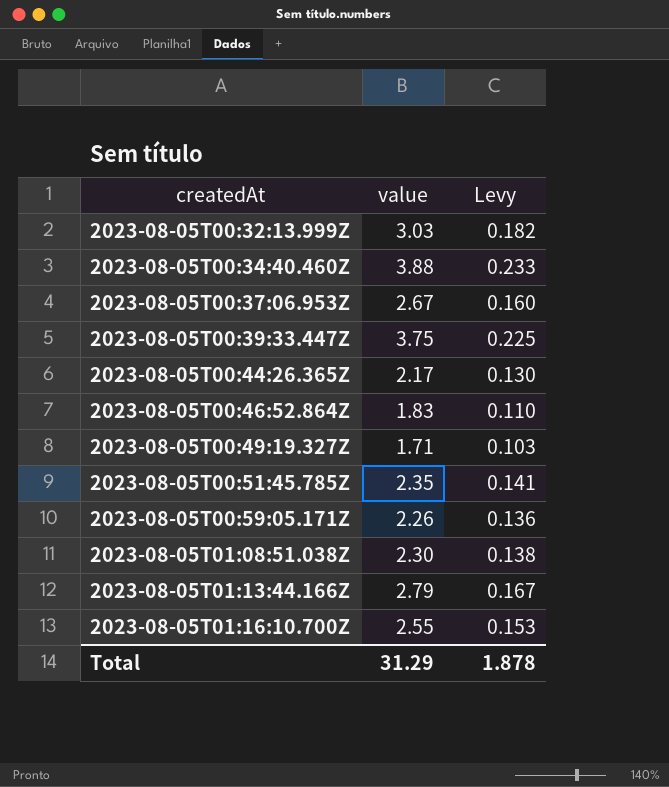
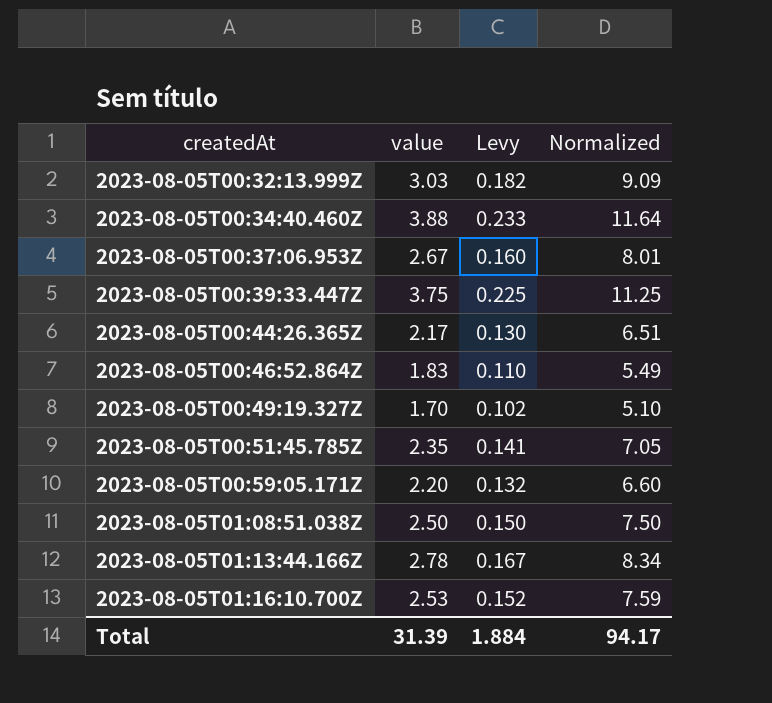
column Normalized | formula: none -> [value] * 3
2023-08-05T00:49:19.327Z | value: 1.71 -> 1.70
2023-08-05T00:49:19.327Z | Levy: 0.103 -> 0.102
2023-08-05T00:59:05.171Z | value: 2.26 -> 2.20
2023-08-05T00:59:05.171Z | Levy: 0.136 -> 0.132
2023-08-05T01:08:51.038Z | value: 2.30 -> 2.50
2023-08-05T01:08:51.038Z | Levy: 0.138 -> 0.150
2023-08-05T01:13:44.166Z | value: 2.79 -> 2.78
2023-08-05T01:16:10.700Z | value: 2.55 -> 2.53
2023-08-05T01:16:10.700Z | Levy: 0.153 -> 0.152
Total | value: 31.29 -> 31.39
Total | Levy: 1.878 -> 1.884

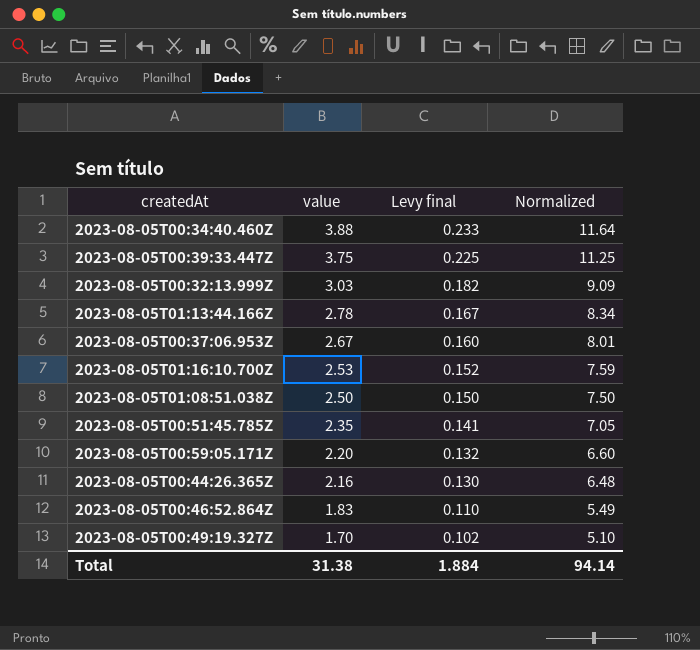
row order: createdAt ascending -> value descending
column name: Levy -> Levy final
2023-08-05T00:44:26.365Z | value: 2.17 -> 2.16
2023-08-05T00:44:26.365Z | Normalized: 6.51 -> 6.48
Total | value: 31.39 -> 31.38
Total | Normalized: 94.17 -> 94.14

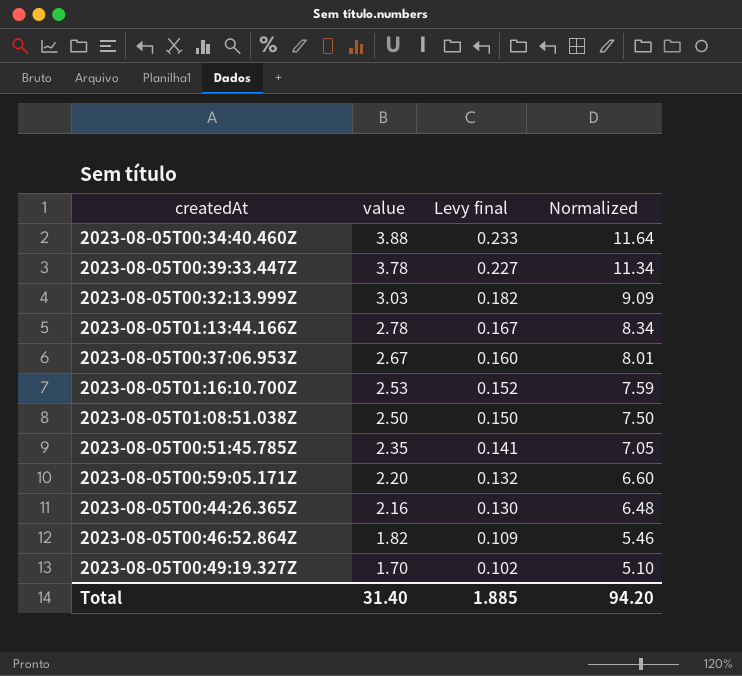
2023-08-05T00:39:33.447Z | value: 3.75 -> 3.78
2023-08-05T00:39:33.447Z | Levy final: 0.225 -> 0.227
2023-08-05T00:39:33.447Z | Normalized: 11.25 -> 11.34
2023-08-05T00:46:52.864Z | value: 1.83 -> 1.82
2023-08-05T00:46:52.864Z | Levy final: 0.110 -> 0.109
2023-08-05T00:46:52.864Z | Normalized: 5.49 -> 5.46
Total | value: 31.38 -> 31.40
Total | Levy final: 1.884 -> 1.885
Total | Normalized: 94.14 -> 94.20

